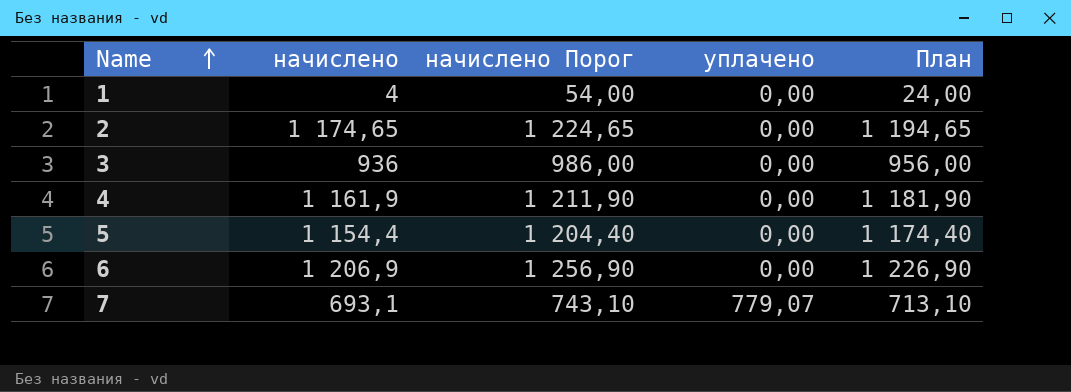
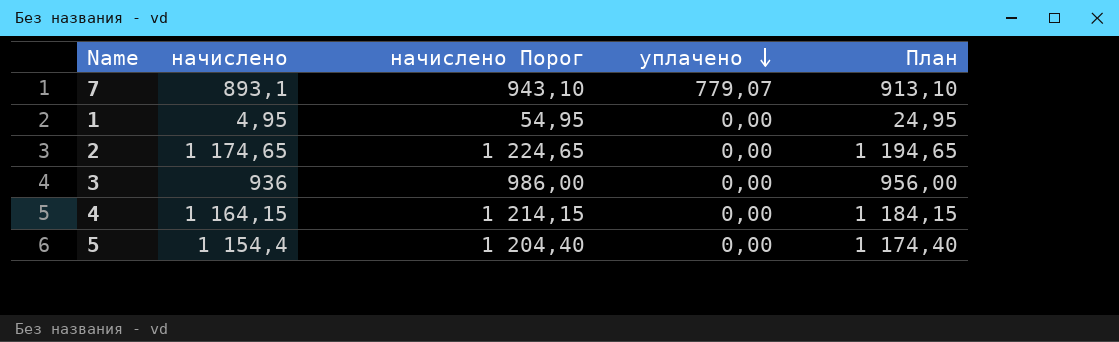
row order: Name ascending -> уплачено descending
row 6: 1 206,9 | 1 256,90 | 0,00 | 1 226,90 -> none
7 | начислено: 693,1 -> 893,1
7 | начислено Порог: 743,10 -> 943,10
7 | План: 713,10 -> 913,10
1 | начислено: 4 -> 4,95
1 | начислено Порог: 54,00 -> 54,95
1 | План: 24,00 -> 24,95
4 | начислено: 1 161,9 -> 1 164,15
4 | начислено Порог: 1 211,90 -> 1 214,15
4 | План: 1 181,90 -> 1 184,15

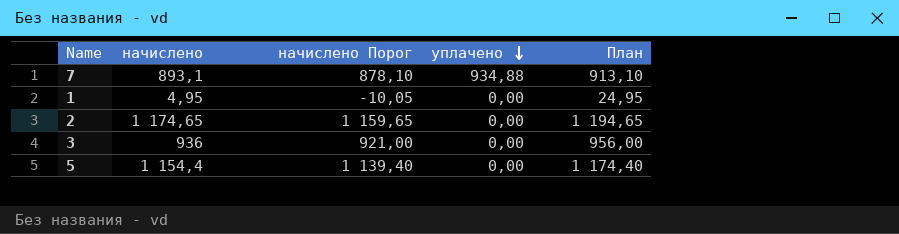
column начислено Порог | formula: [начислено] + 50 -> [начислено] - 15
row 4: 1 164,15 | 1 214,15 | 0,00 | 1 184,15 -> none
7 | уплачено: 779,07 -> 934,88

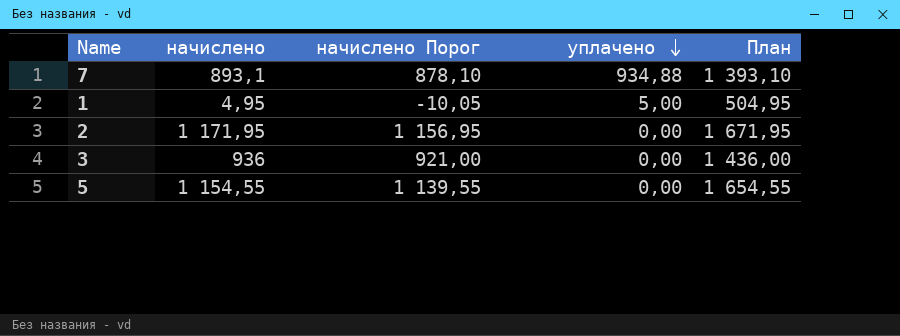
column План | formula: [начислено] + 20 -> [начислено] + 500
1 | уплачено: 0,00 -> 5,00
2 | начислено: 1 174,65 -> 1 171,95
2 | начислено Порог: 1 159,65 -> 1 156,95
5 | начислено: 1 154,4 -> 1 154,55
5 | начислено Порог: 1 139,40 -> 1 139,55

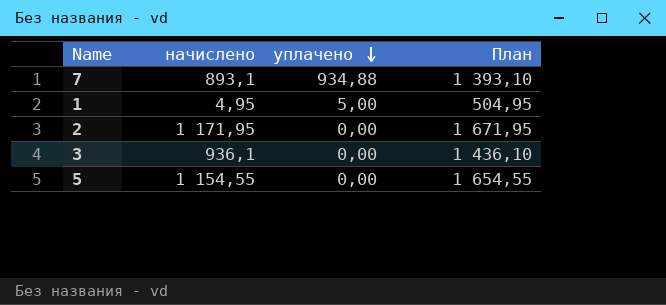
column начислено Порог | formula: [начислено] - 15 -> none
3 | начислено: 936 -> 936,1
3 | План: 1 436,00 -> 1 436,10

